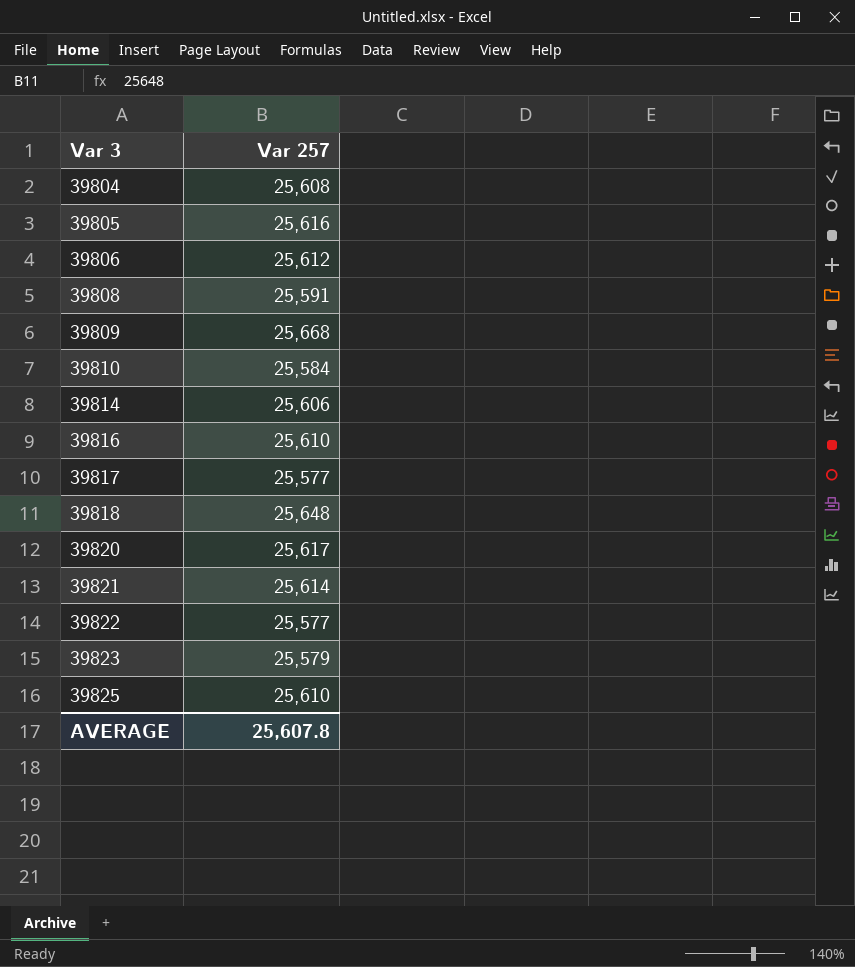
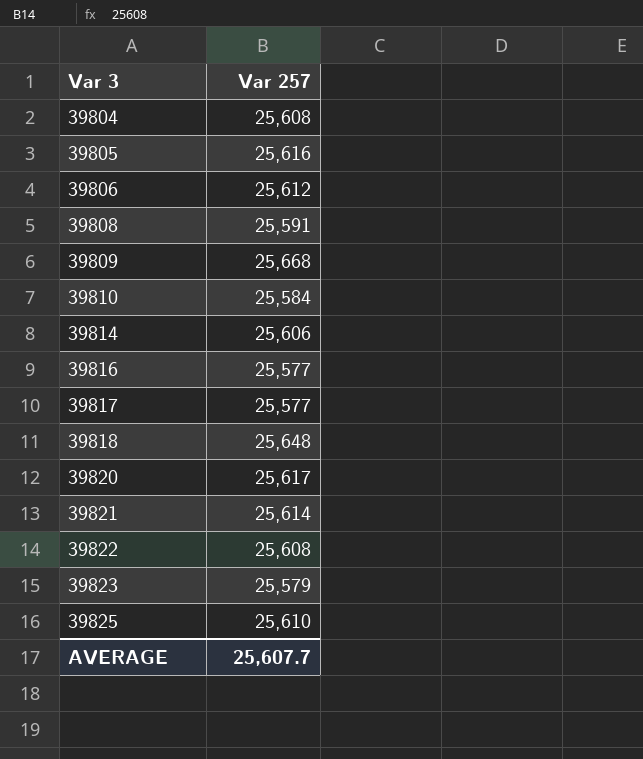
39816 | Var 257: 25,610 -> 25,577
39822 | Var 257: 25,577 -> 25,608
AVERAGE | Var 257: 25,607.8 -> 25,607.7

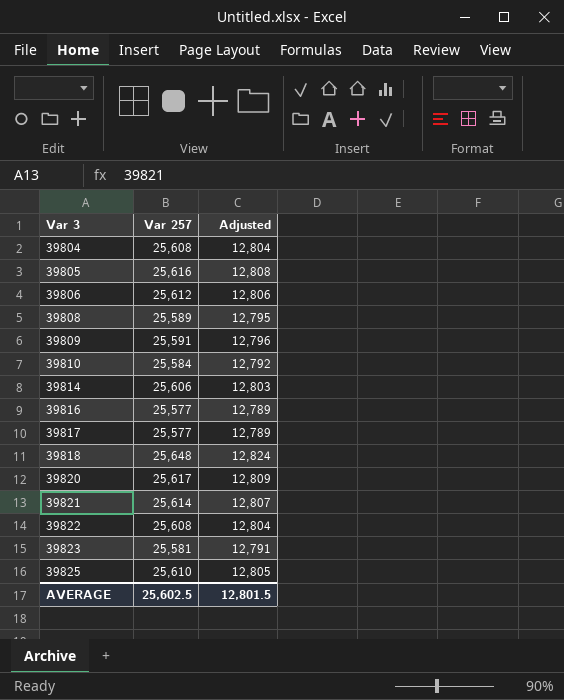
column Adjusted | formula: none -> [Var 257] * 0.5
39808 | Var 257: 25,591 -> 25,589
39809 | Var 257: 25,668 -> 25,591
39823 | Var 257: 25,579 -> 25,581
AVERAGE | Var 257: 25,607.7 -> 25,602.5

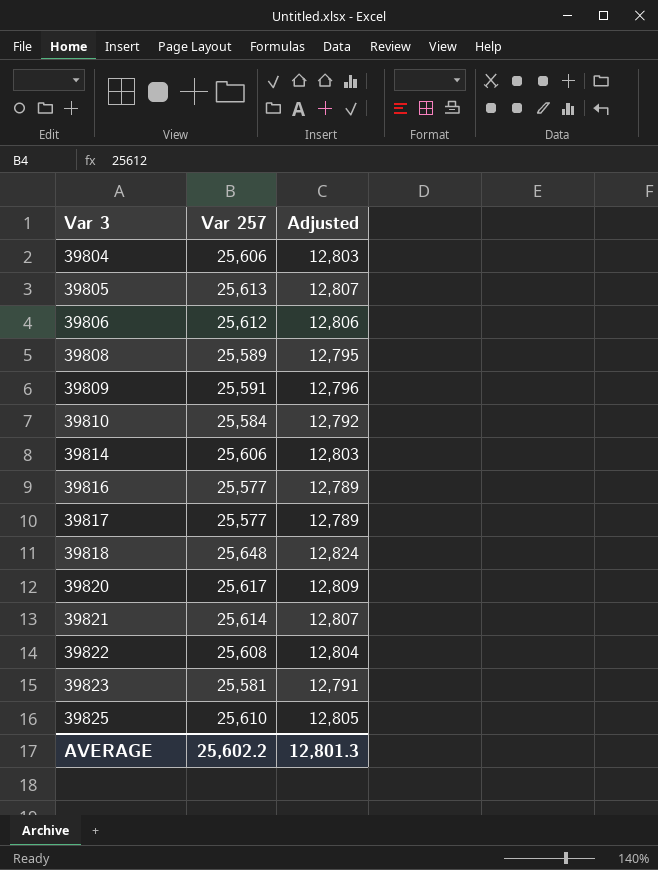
39804 | Var 257: 25,608 -> 25,606
39804 | Adjusted: 12,804 -> 12,803
39805 | Var 257: 25,616 -> 25,613
39805 | Adjusted: 12,808 -> 12,807
AVERAGE | Var 257: 25,602.5 -> 25,602.2
AVERAGE | Adjusted: 12,801.5 -> 12,801.3

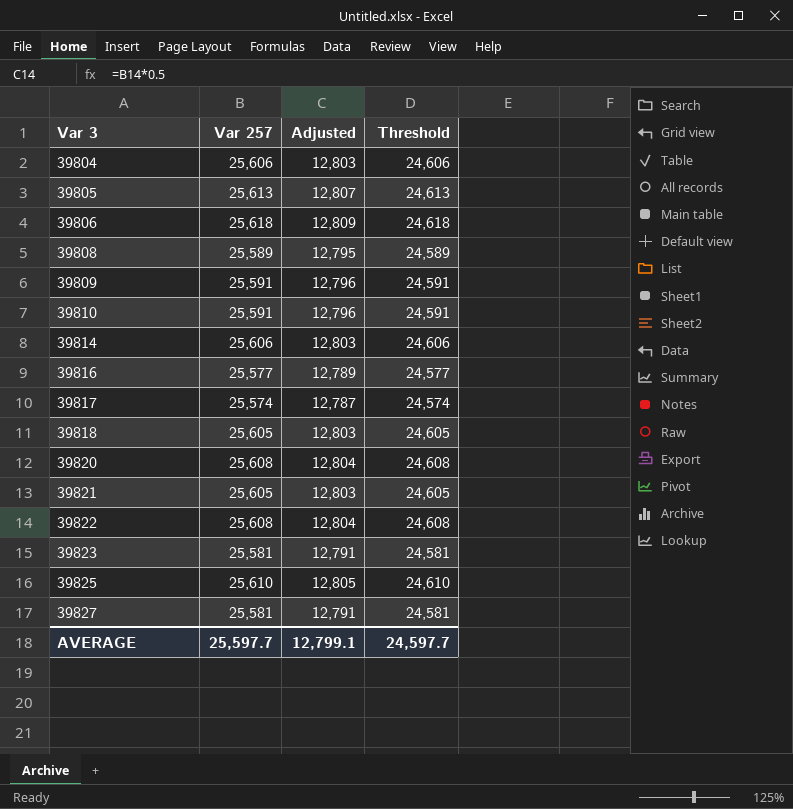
column Threshold | formula: none -> [Var 257] - 1000
39806 | Var 257: 25,612 -> 25,618
39806 | Adjusted: 12,806 -> 12,809
39810 | Var 257: 25,584 -> 25,591
39810 | Adjusted: 12,792 -> 12,796
39817 | Var 257: 25,577 -> 25,574
39817 | Adjusted: 12,789 -> 12,787
39818 | Var 257: 25,648 -> 25,605
39818 | Adjusted: 12,824 -> 12,803
39820 | Var 257: 25,617 -> 25,608
39820 | Adjusted: 12,809 -> 12,804
39821 | Var 257: 25,614 -> 25,605
39821 | Adjusted: 12,807 -> 12,803
row 39827: none -> 25,581 | 12,791 | 24,581
AVERAGE | Var 257: 25,602.2 -> 25,597.7
AVERAGE | Adjusted: 12,801.3 -> 12,799.1

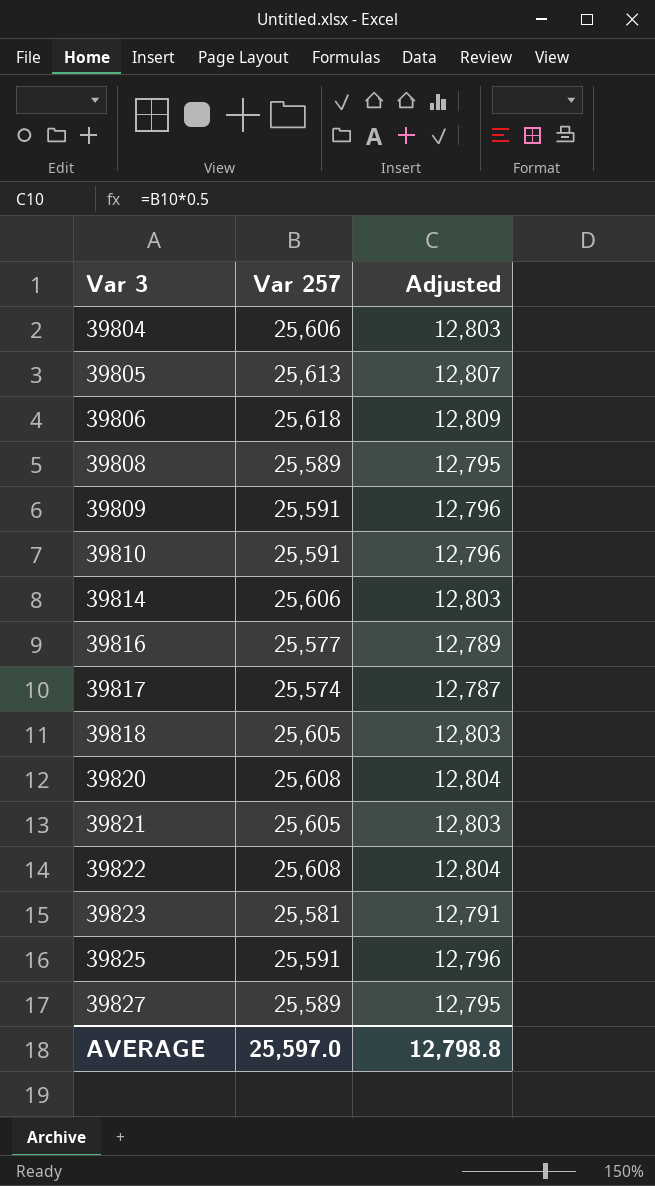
column Threshold | formula: [Var 257] - 1000 -> none
39825 | Var 257: 25,610 -> 25,591
39825 | Adjusted: 12,805 -> 12,796
39827 | Var 257: 25,581 -> 25,589
39827 | Adjusted: 12,791 -> 12,795
AVERAGE | Var 257: 25,597.7 -> 25,597.0
AVERAGE | Adjusted: 12,799.1 -> 12,798.8

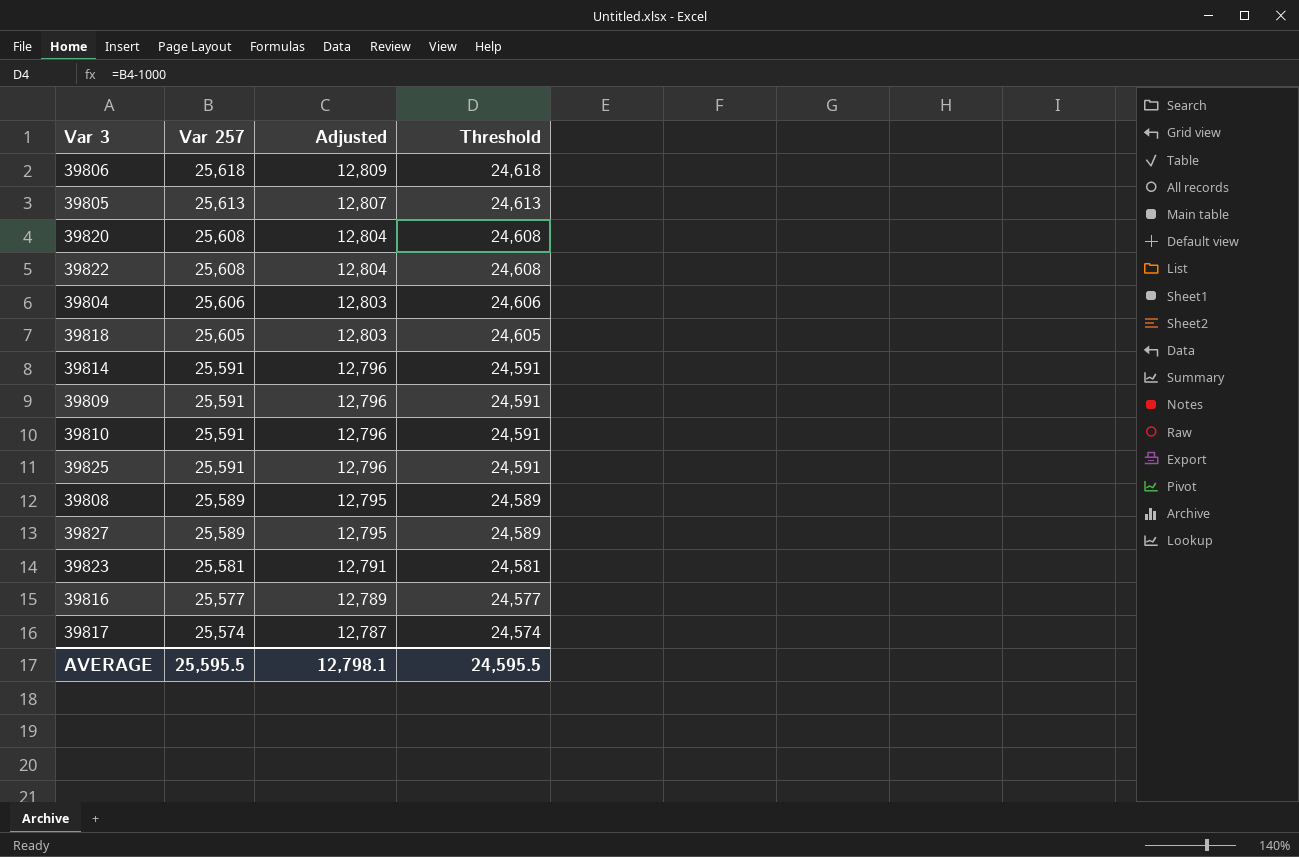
row order: Var 3 ascending -> Var 257 descending
column Threshold | formula: none -> [Var 257] - 1000
row 39821: 25,605 | 12,803 -> none
39814 | Var 257: 25,606 -> 25,591
39814 | Adjusted: 12,803 -> 12,796
AVERAGE | Var 257: 25,597.0 -> 25,595.5
AVERAGE | Adjusted: 12,798.8 -> 12,798.1

